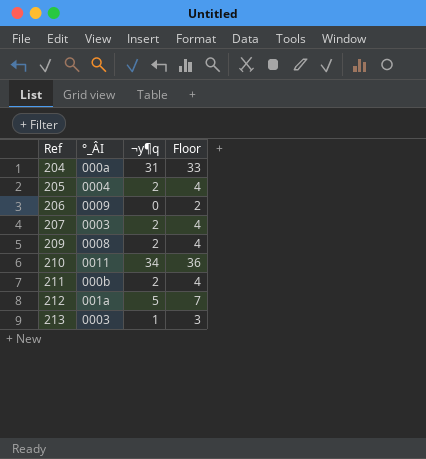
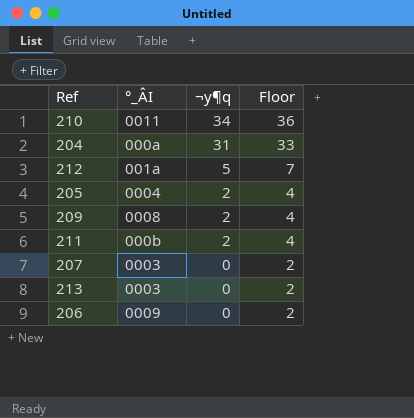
row order: Ref ascending -> ¬y¶q descending
207 | ¬y¶q: 2 -> 0
207 | Floor: 4 -> 2
213 | ¬y¶q: 1 -> 0
213 | Floor: 3 -> 2

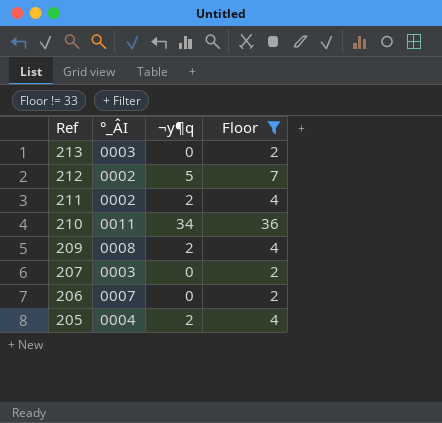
filter: none -> Floor != 33
row order: ¬y¶q descending -> Ref descending
212 | °_ÂI: 001a -> 0002
211 | °_ÂI: 000b -> 0002
206 | °_ÂI: 0009 -> 0007

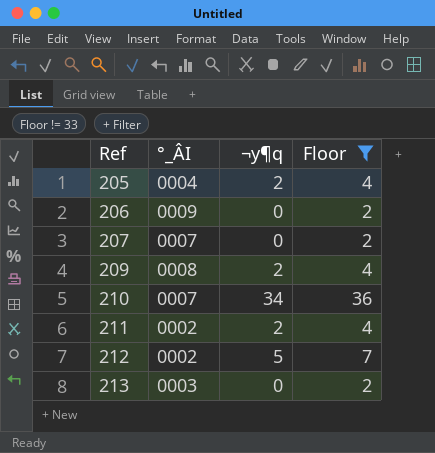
row order: Ref descending -> Ref ascending
206 | °_ÂI: 0007 -> 0009
207 | °_ÂI: 0003 -> 0007
210 | °_ÂI: 0011 -> 0007

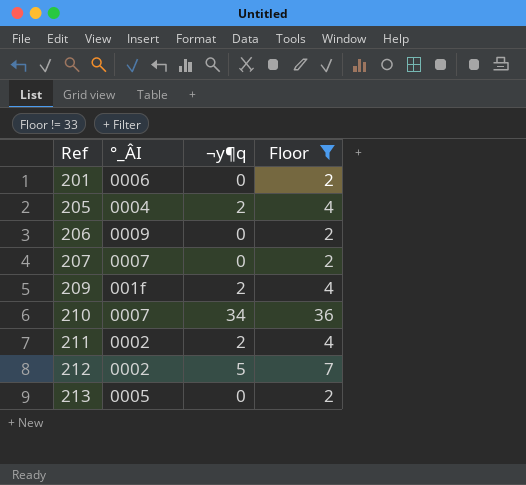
row 201: none -> 0006 | 0 | 2
209 | °_ÂI: 0008 -> 001f
213 | °_ÂI: 0003 -> 0005

